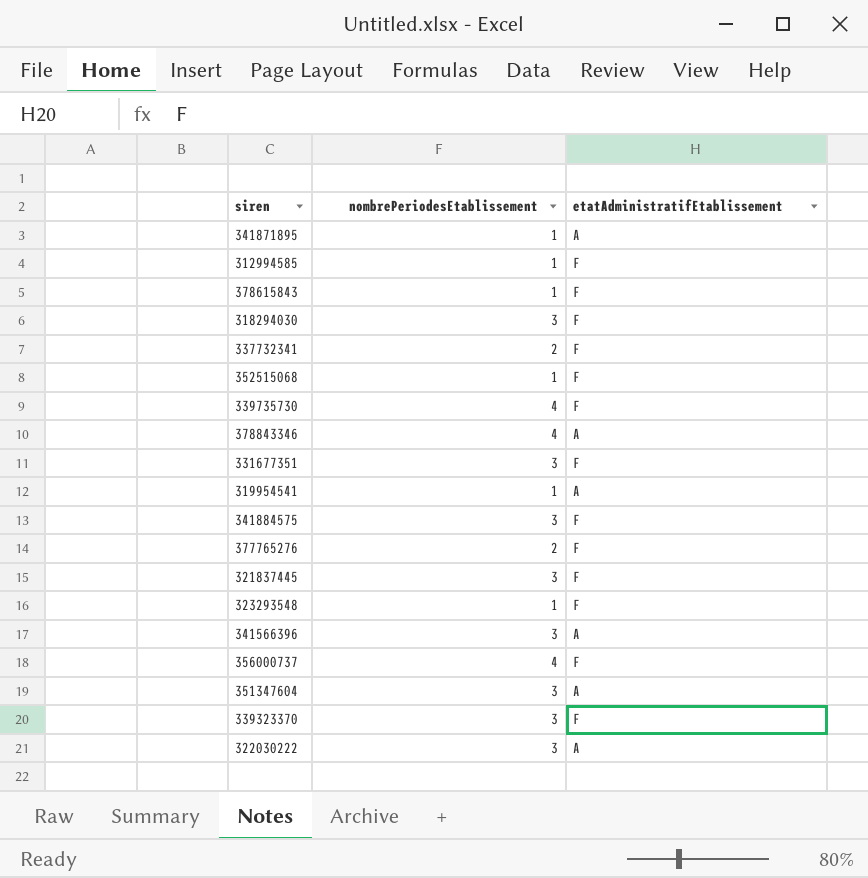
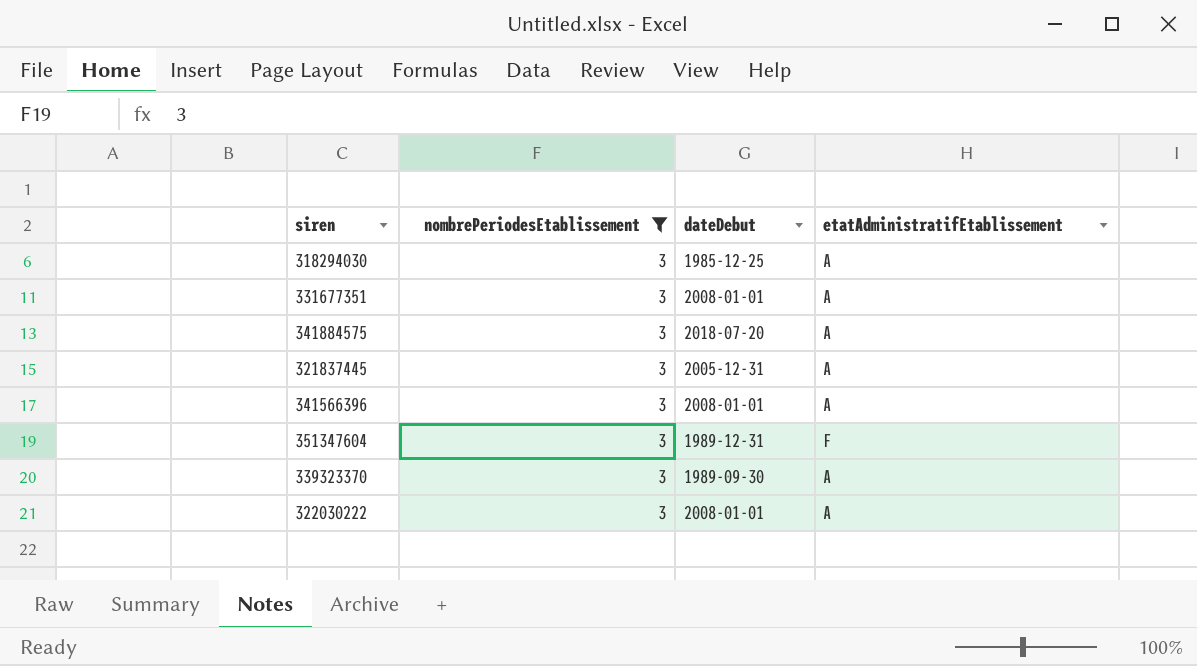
filter: none -> nombrePeriodesEtablissement = 3
column dateDebut | position: none -> 3
318294030 | etatAdministratifEtablissement: F -> A
331677351 | etatAdministratifEtablissement: F -> A
341884575 | etatAdministratifEtablissement: F -> A
321837445 | etatAdministratifEtablissement: F -> A
351347604 | etatAdministratifEtablissement: A -> F
339323370 | etatAdministratifEtablissement: F -> A

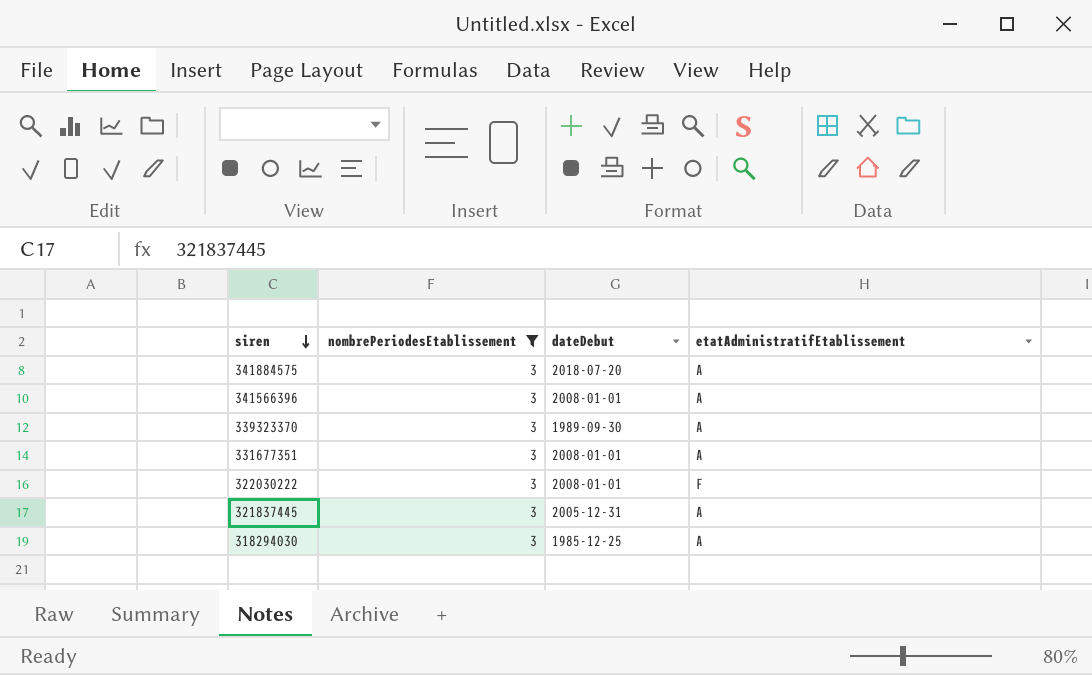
row order: none -> siren descending
row 351347604: 3 | 1989-12-31 | F -> none
322030222 | etatAdministratifEtablissement: A -> F

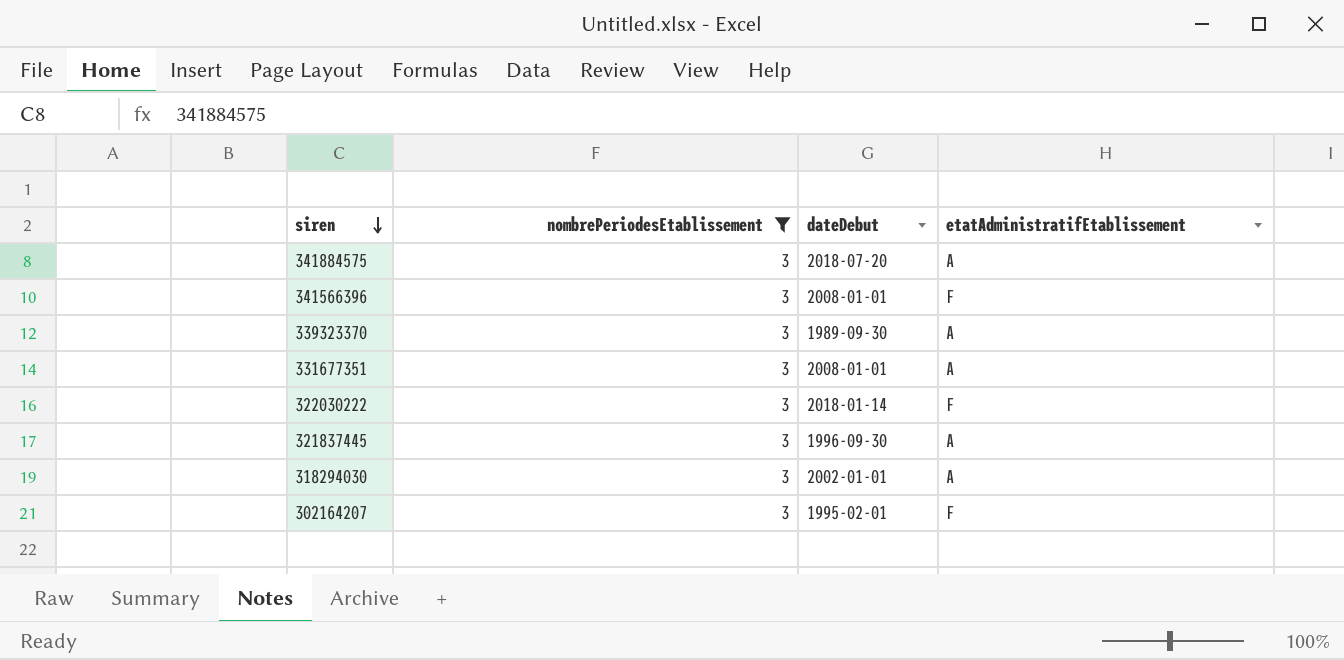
341566396 | etatAdministratifEtablissement: A -> F
322030222 | dateDebut: 2008-01-01 -> 2018-01-14
321837445 | dateDebut: 2005-12-31 -> 1996-09-30
318294030 | dateDebut: 1985-12-25 -> 2002-01-01
row 302164207: none -> 3 | 1995-02-01 | F

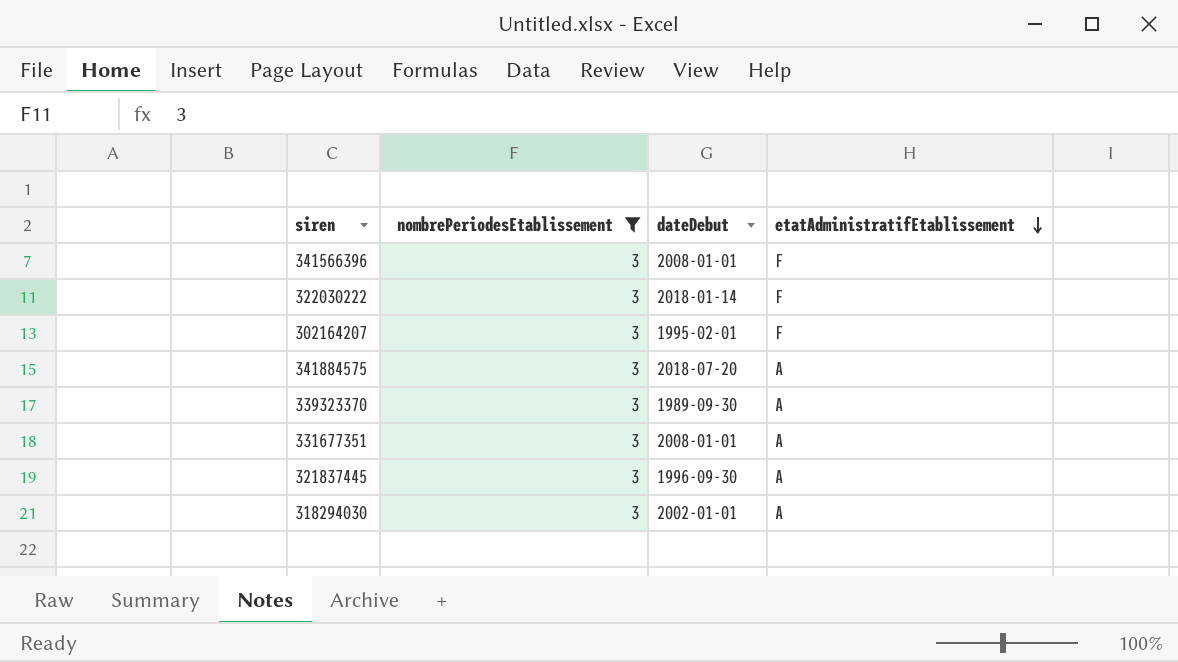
row order: siren descending -> etatAdministratifEtablissement descending

